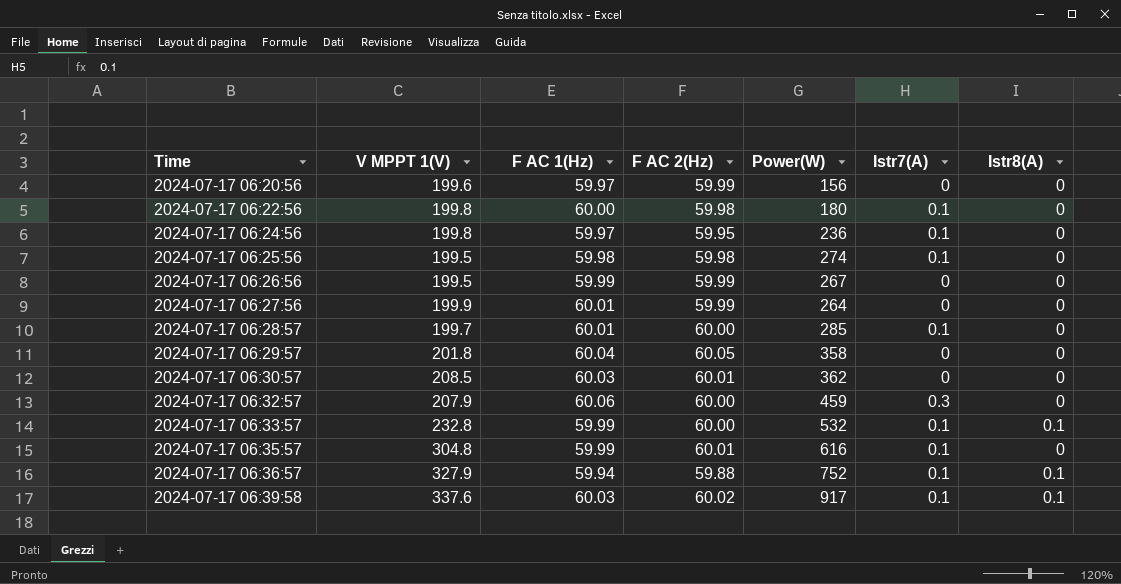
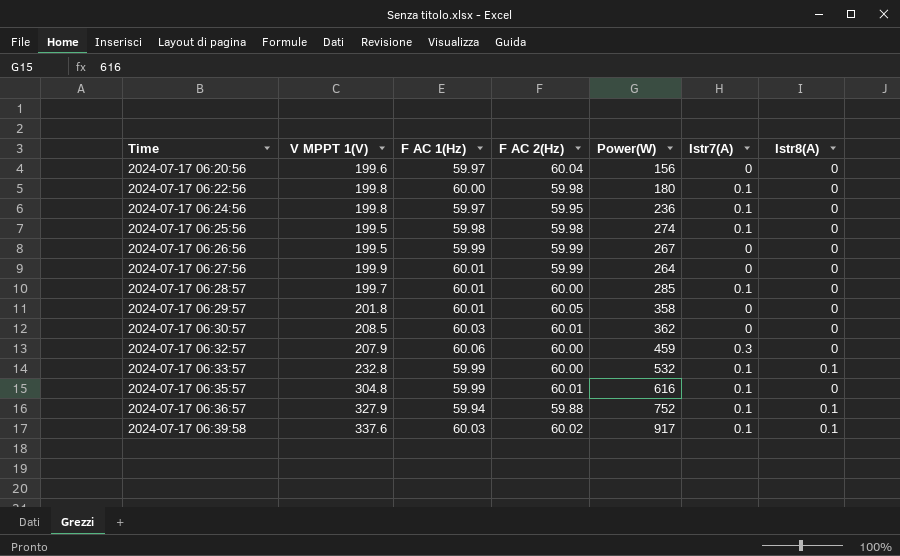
2024-07-17 06:20:56 | F AC 2(Hz): 59.99 -> 60.04
2024-07-17 06:29:57 | F AC 1(Hz): 60.04 -> 60.01

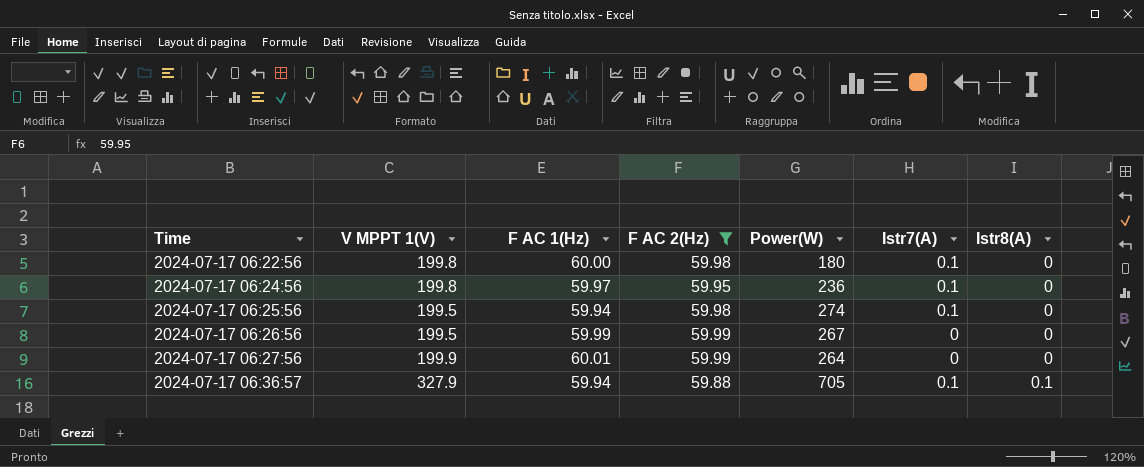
filter: none -> F AC 2(Hz) <= 59.99
2024-07-17 06:25:56 | F AC 1(Hz): 59.98 -> 59.94
2024-07-17 06:36:57 | Power(W): 752 -> 705

